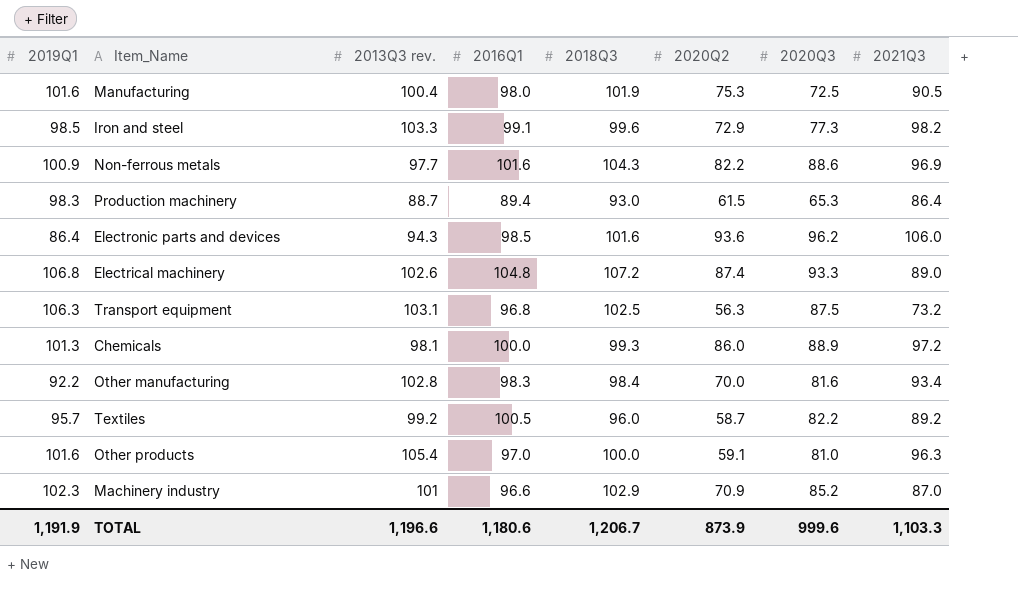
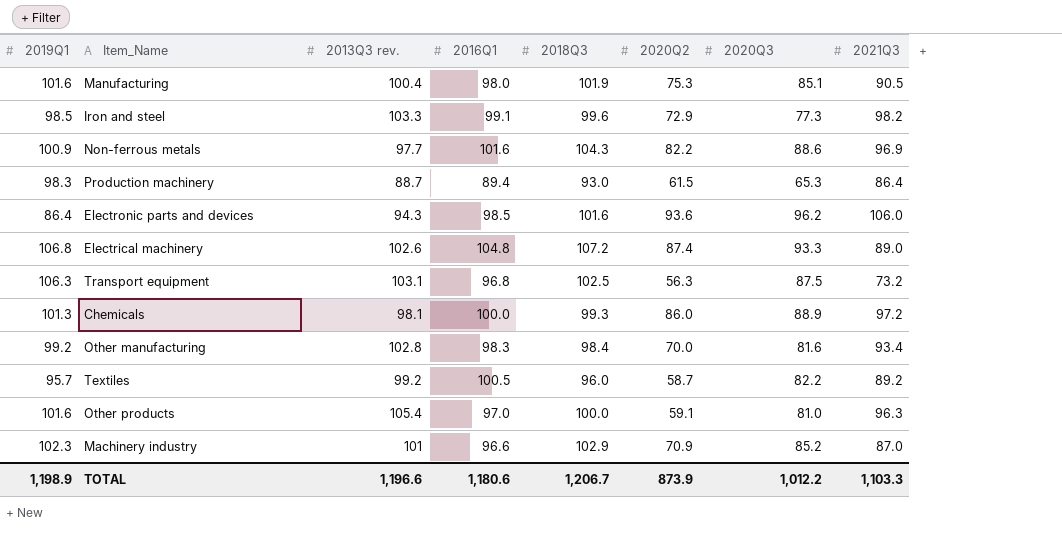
Manufacturing | 2020Q3: 72.5 -> 85.1
Other manufacturing | 2019Q1: 92.2 -> 99.2
TOTAL | 2019Q1: 1,191.9 -> 1,198.9
TOTAL | 2020Q3: 999.6 -> 1,012.2

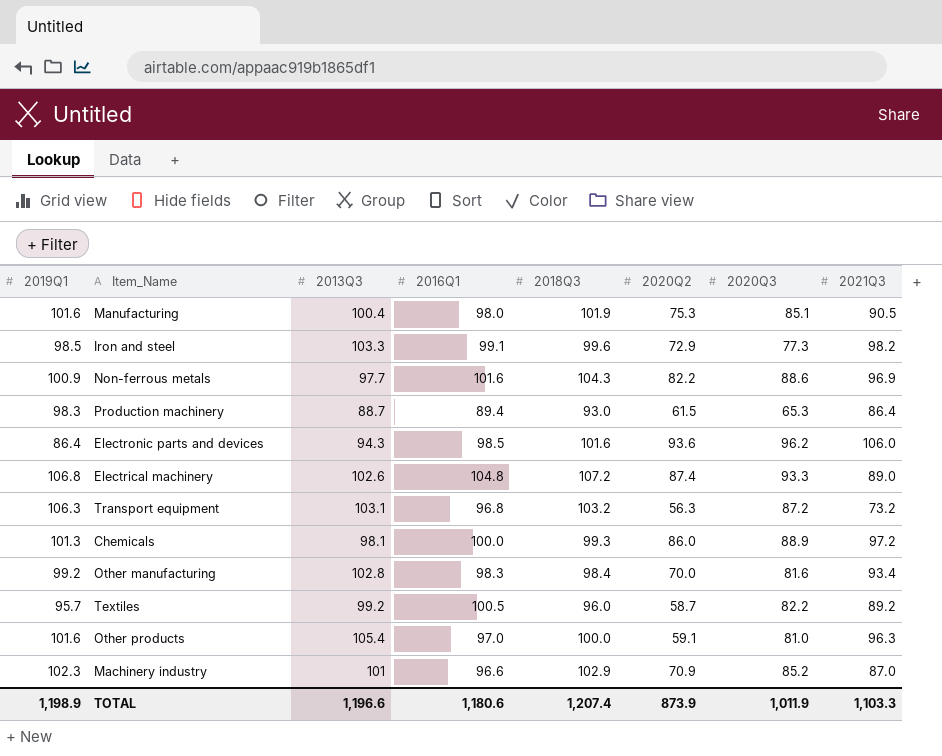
column name: 2013Q3 rev. -> 2013Q3
Transport equipment | 2018Q3: 102.5 -> 103.2
Transport equipment | 2020Q3: 87.5 -> 87.2
TOTAL | 2018Q3: 1,206.7 -> 1,207.4
TOTAL | 2020Q3: 1,012.2 -> 1,011.9

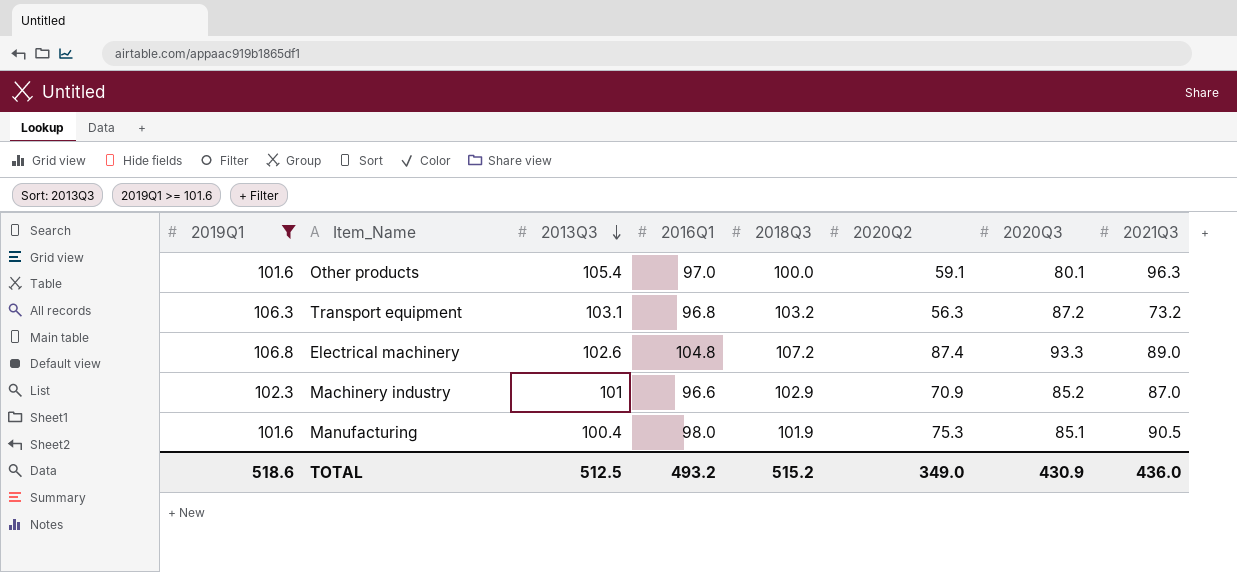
filter: none -> 2019Q1 >= 101.6
row order: none -> 2013Q3 descending
Other products | 2020Q3: 81.0 -> 80.1
TOTAL | 2019Q1: 1,198.9 -> 518.6
TOTAL | 2013Q3: 1,196.6 -> 512.5
TOTAL | 2016Q1: 1,180.6 -> 493.2
TOTAL | 2018Q3: 1,207.4 -> 515.2
TOTAL | 2020Q2: 873.9 -> 349.0
TOTAL | 2020Q3: 1,011.9 -> 430.9
TOTAL | 2021Q3: 1,103.3 -> 436.0

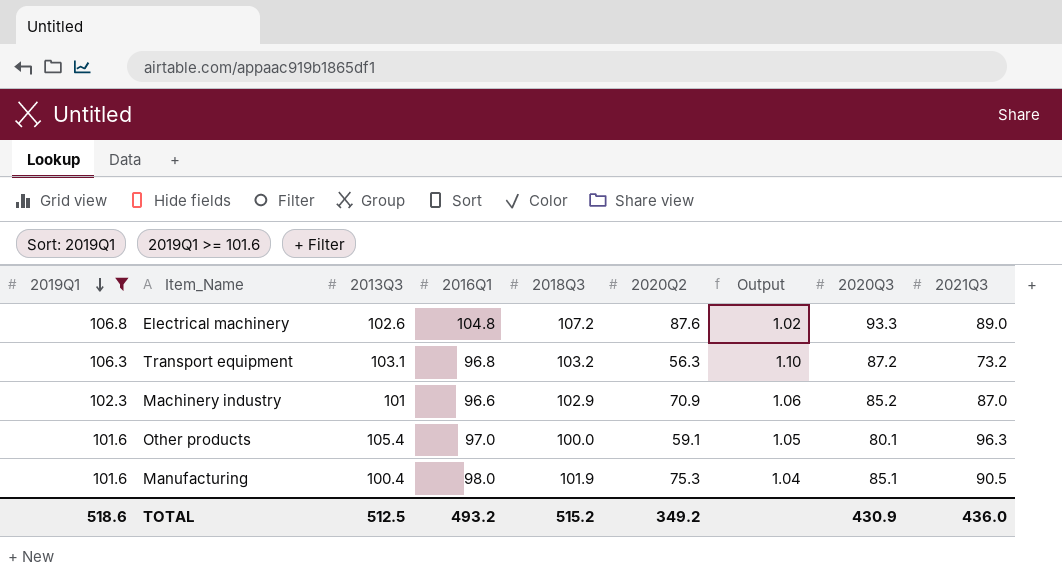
row order: 2013Q3 descending -> 2019Q1 descending
column Output | formula: none -> [2019Q1] / [2016Q1]
Electrical machinery | 2020Q2: 87.4 -> 87.6
TOTAL | 2020Q2: 349.0 -> 349.2

